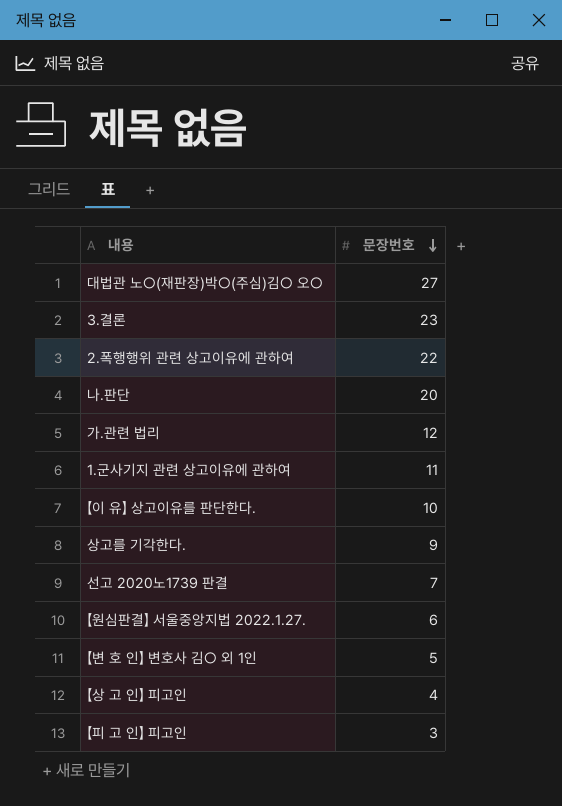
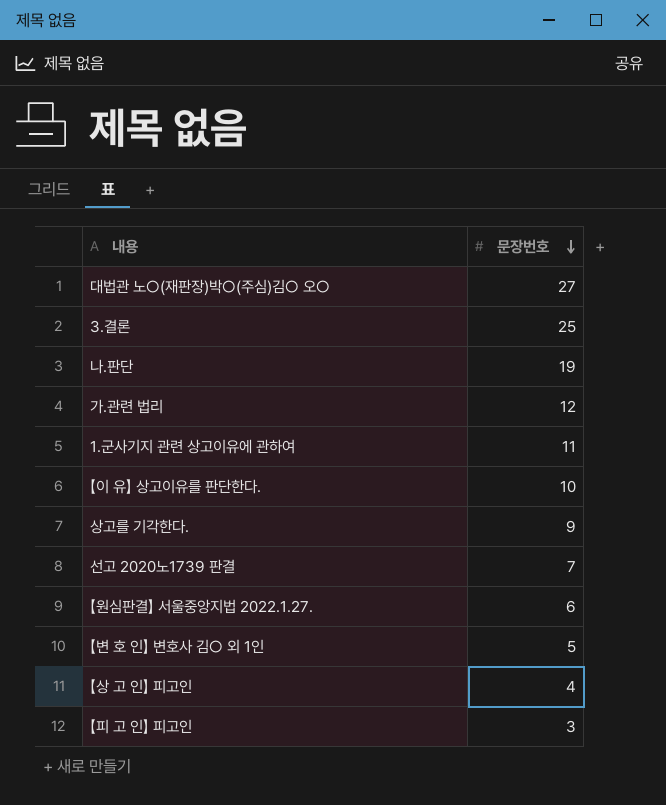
row 2.폭행행위 관련 상고이유에 관하여: 22 -> none
3.결론 | 문장번호: 23 -> 25
나.판단 | 문장번호: 20 -> 19

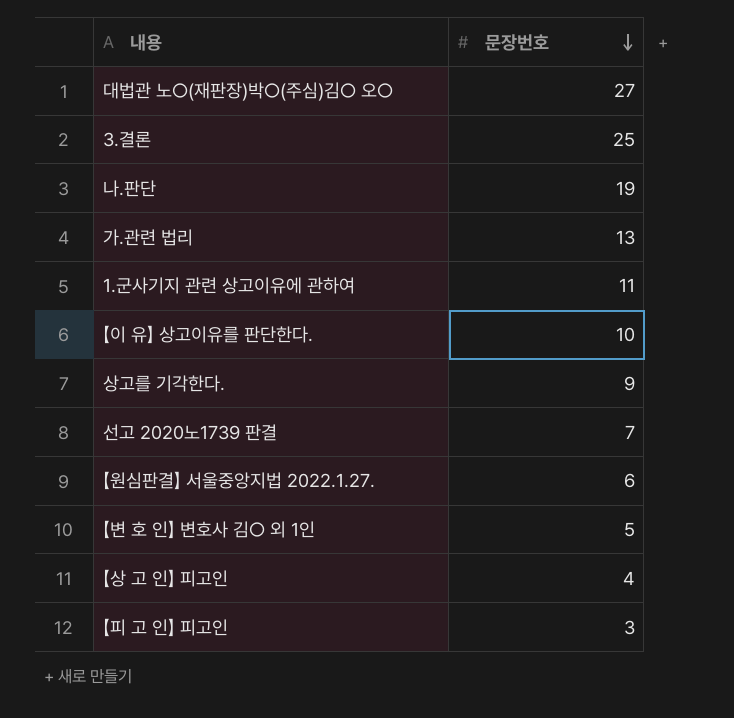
가.관련 법리 | 문장번호: 12 -> 13

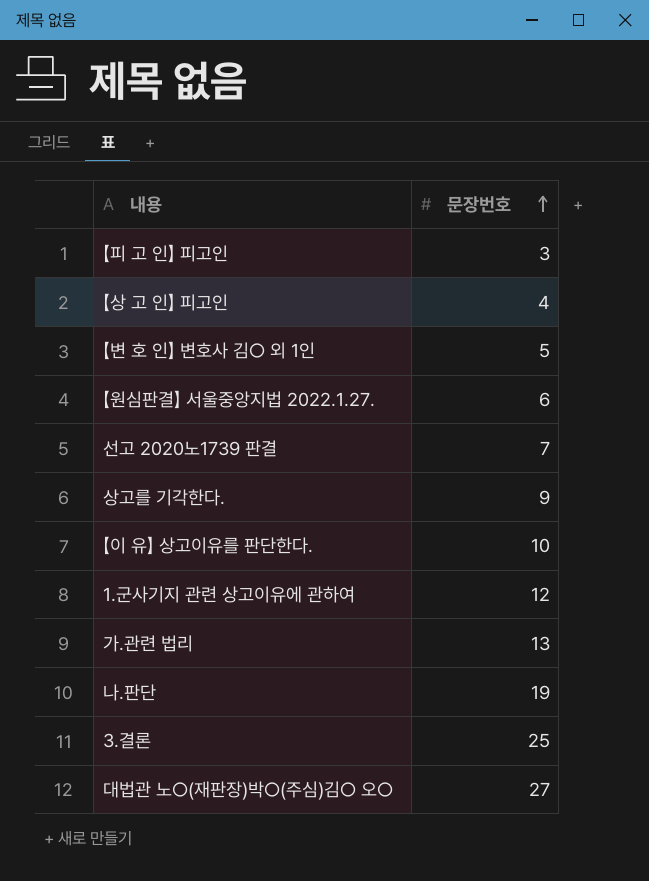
row order: 문장번호 descending -> 문장번호 ascending
1.군사기지 관련 상고이유에 관하여 | 문장번호: 11 -> 12

